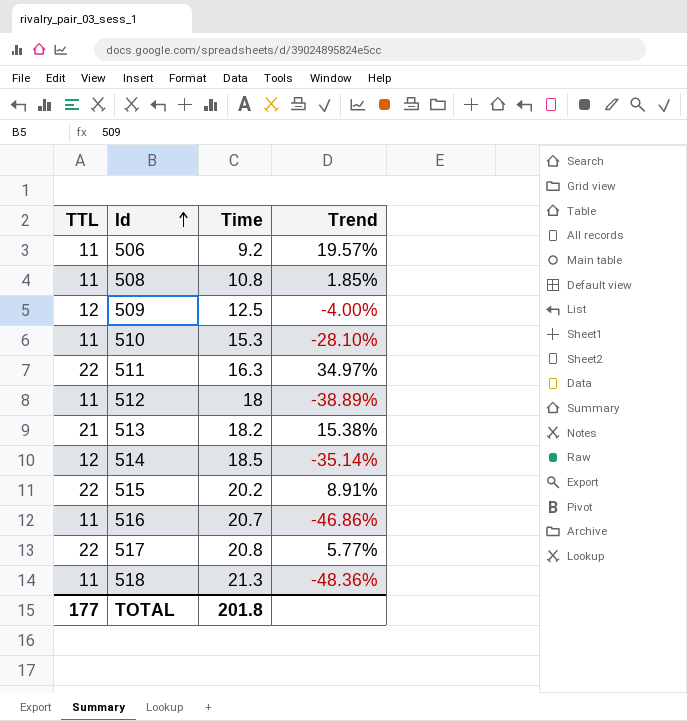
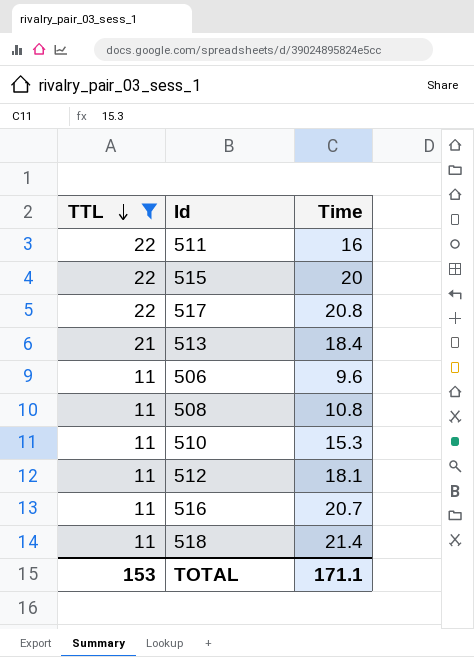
filter: none -> TTL != 12
row order: Id ascending -> TTL descending
column Trend | formula: ([TTL] - [Time]) / [Time] -> none
511 | Time: 16.3 -> 16
515 | Time: 20.2 -> 20
513 | Time: 18.2 -> 18.4
506 | Time: 9.2 -> 9.6
512 | Time: 18 -> 18.1
518 | Time: 21.3 -> 21.4
TOTAL | TTL: 177 -> 153
TOTAL | Time: 201.8 -> 171.1

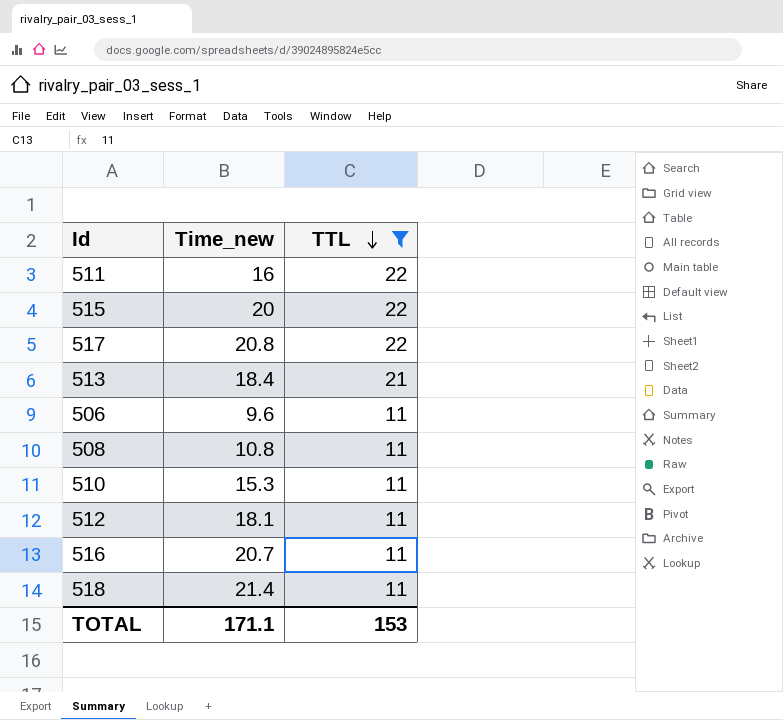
column name: Time -> Time_new
column TTL | position: 1 -> 3

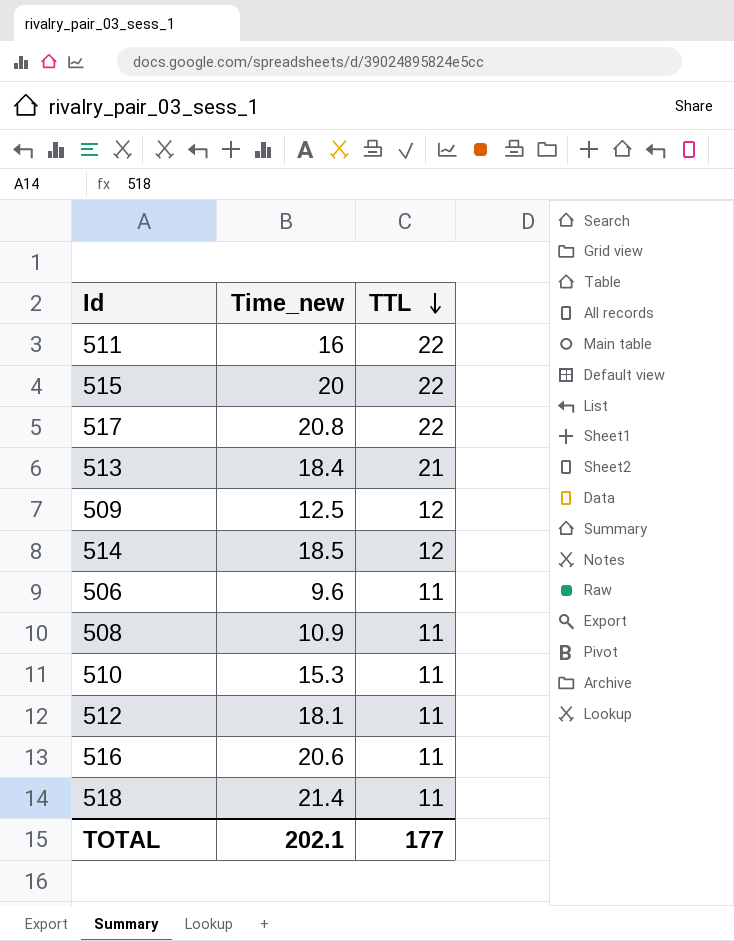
filter: TTL != 12 -> none
508 | Time_new: 10.8 -> 10.9
516 | Time_new: 20.7 -> 20.6
TOTAL | Time_new: 171.1 -> 202.1
TOTAL | TTL: 153 -> 177

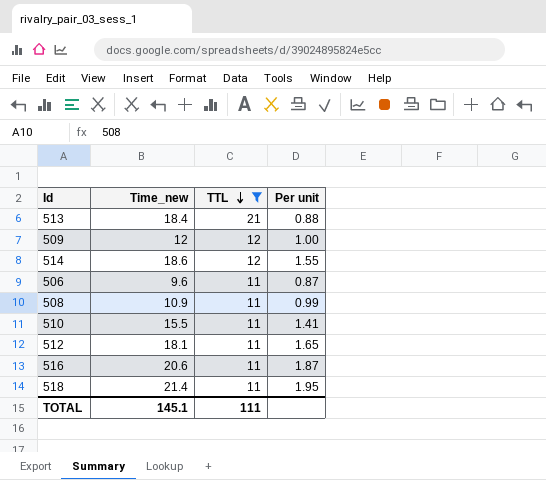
filter: none -> TTL != 22
column Per unit | formula: none -> [Time_new] / [TTL]
509 | Time_new: 12.5 -> 12
514 | Time_new: 18.5 -> 18.6
510 | Time_new: 15.3 -> 15.5
TOTAL | Time_new: 202.1 -> 145.1
TOTAL | TTL: 177 -> 111

